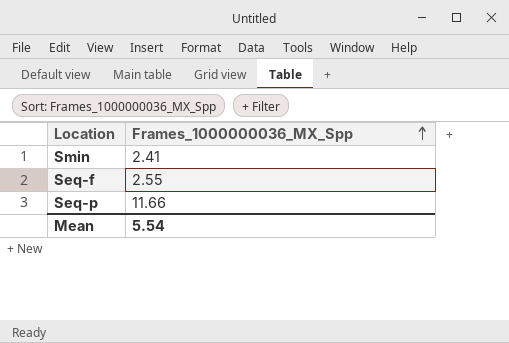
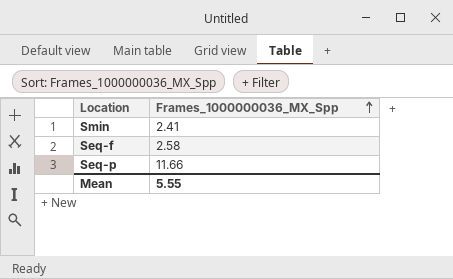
Seq-f | Frames_1000000036_MX_Spp: 2.55 -> 2.58
Mean | Frames_1000000036_MX_Spp: 5.54 -> 5.55

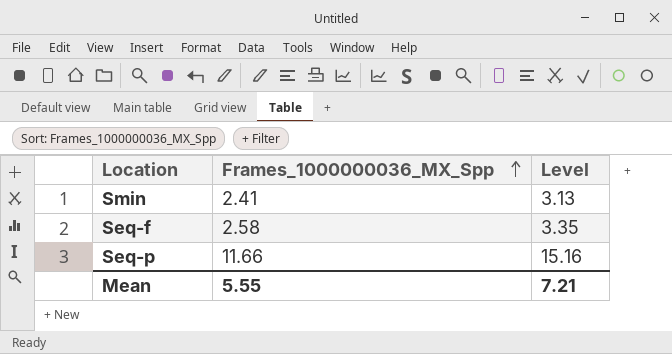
column Level | formula: none -> [Frames_1000000036_MX_Spp] * 1.3

